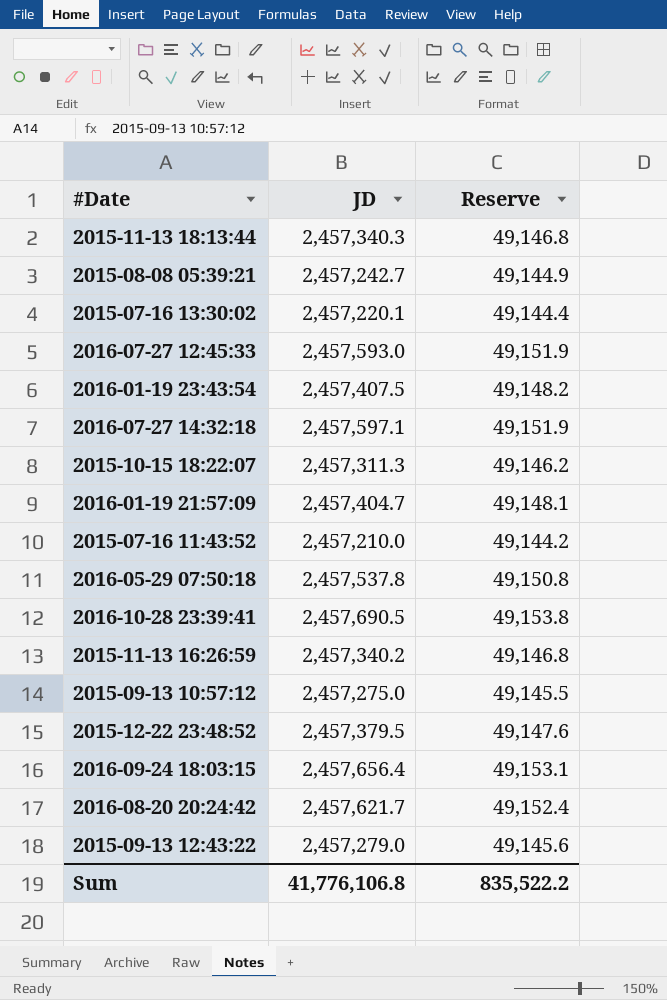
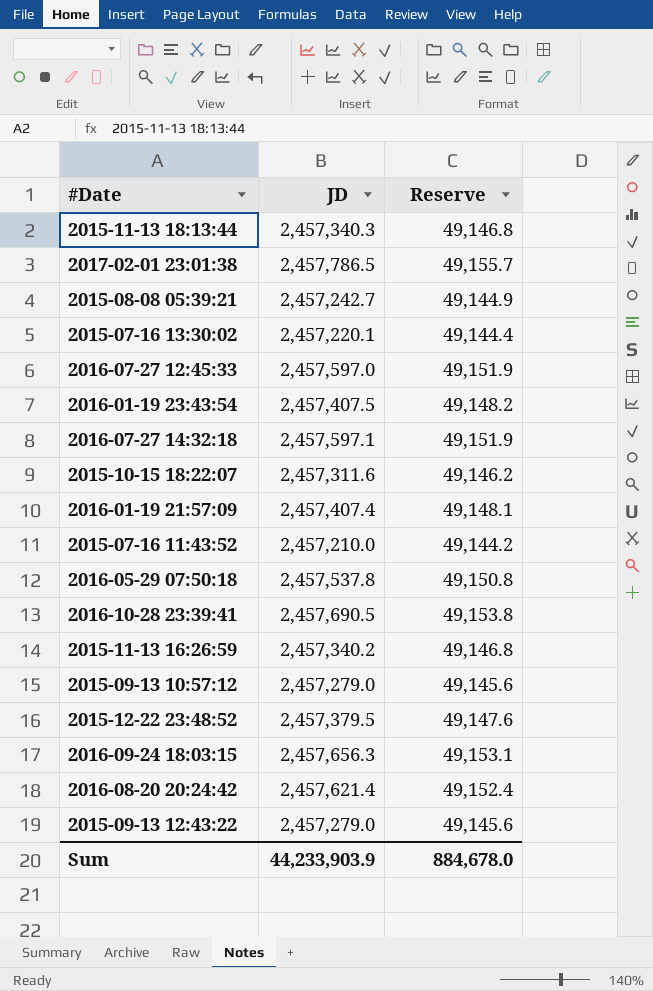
row 2017-02-01 23:01:38: none -> 2,457,786.5 | 49,155.7
2016-07-27 12:45:33 | JD: 2,457,593.0 -> 2,457,597.0
2015-10-15 18:22:07 | JD: 2,457,311.3 -> 2,457,311.6
2016-01-19 21:57:09 | JD: 2,457,404.7 -> 2,457,407.4
2015-09-13 10:57:12 | JD: 2,457,275.0 -> 2,457,279.0
2015-09-13 10:57:12 | Reserve: 49,145.5 -> 49,145.6
2016-09-24 18:03:15 | JD: 2,457,656.4 -> 2,457,656.3
2016-08-20 20:24:42 | JD: 2,457,621.7 -> 2,457,621.4
Sum | JD: 41,776,106.8 -> 44,233,903.9
Sum | Reserve: 835,522.2 -> 884,678.0

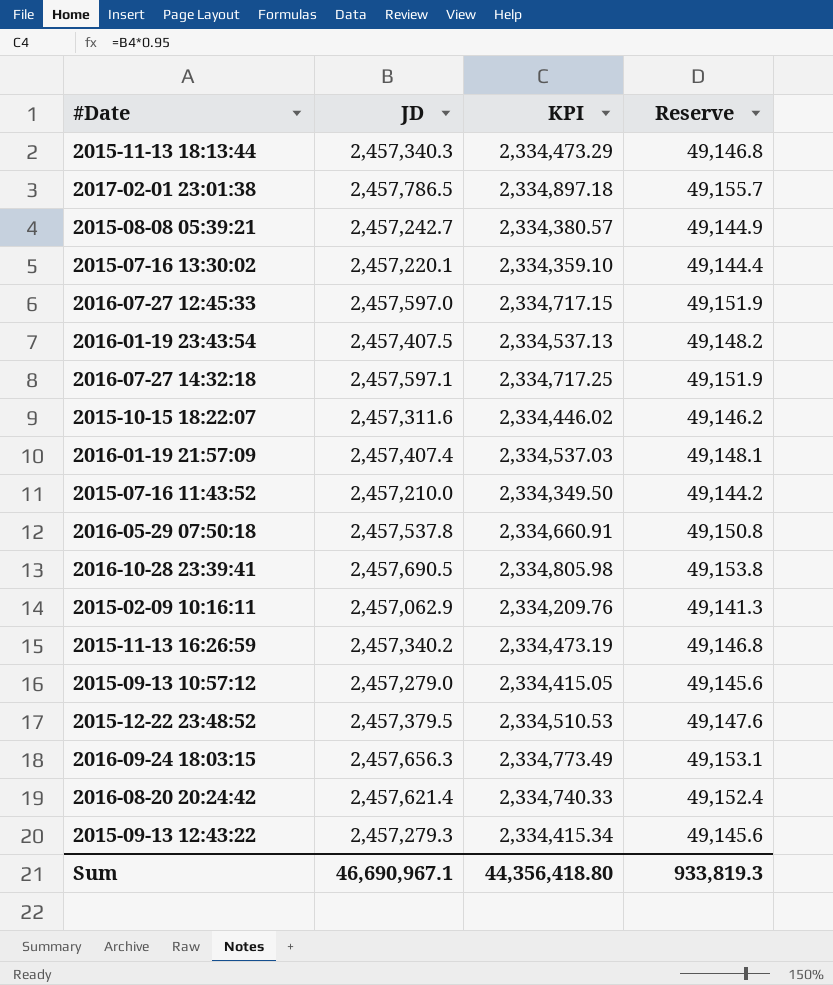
column KPI | formula: none -> [JD] * 0.95
row 2015-02-09 10:16:11: none -> 2,457,062.9 | 2,334,209.76 | 49,141.3
2015-09-13 12:43:22 | JD: 2,457,279.0 -> 2,457,279.3
Sum | JD: 44,233,903.9 -> 46,690,967.1
Sum | Reserve: 884,678.0 -> 933,819.3

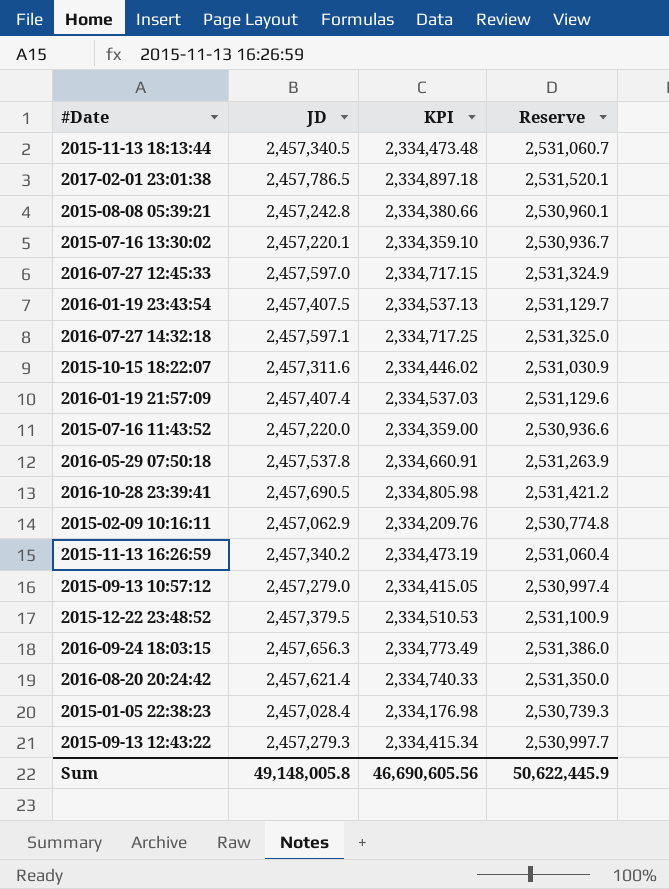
column Reserve | formula: [JD] * 0.02 -> [JD] * 1.03
2015-11-13 18:13:44 | JD: 2,457,340.3 -> 2,457,340.5
2015-11-13 18:13:44 | KPI: 2,334,473.29 -> 2,334,473.48
2015-08-08 05:39:21 | JD: 2,457,242.7 -> 2,457,242.8
2015-08-08 05:39:21 | KPI: 2,334,380.57 -> 2,334,380.66
2015-07-16 11:43:52 | JD: 2,457,210.0 -> 2,457,220.0
2015-07-16 11:43:52 | KPI: 2,334,349.50 -> 2,334,359.00
row 2015-01-05 22:38:23: none -> 2,457,028.4 | 2,334,176.98 | 2,530,739.3
Sum | JD: 46,690,967.1 -> 49,148,005.8
Sum | KPI: 44,356,418.80 -> 46,690,605.56
Sum | Reserve: 933,819.3 -> 50,622,445.9

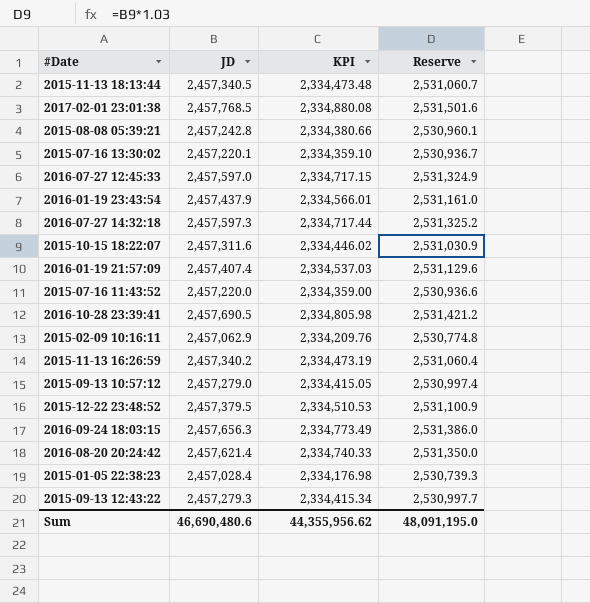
row 2016-05-29 07:50:18: 2,457,537.8 | 2,334,660.91 | 2,531,263.9 -> none
2017-02-01 23:01:38 | JD: 2,457,786.5 -> 2,457,768.5
2017-02-01 23:01:38 | KPI: 2,334,897.18 -> 2,334,880.08
2017-02-01 23:01:38 | Reserve: 2,531,520.1 -> 2,531,501.6
2016-01-19 23:43:54 | JD: 2,457,407.5 -> 2,457,437.9
2016-01-19 23:43:54 | KPI: 2,334,537.13 -> 2,334,566.01
2016-01-19 23:43:54 | Reserve: 2,531,129.7 -> 2,531,161.0
2016-07-27 14:32:18 | JD: 2,457,597.1 -> 2,457,597.3
2016-07-27 14:32:18 | KPI: 2,334,717.25 -> 2,334,717.44
2016-07-27 14:32:18 | Reserve: 2,531,325.0 -> 2,531,325.2
Sum | JD: 49,148,005.8 -> 46,690,480.6
Sum | KPI: 46,690,605.56 -> 44,355,956.62
Sum | Reserve: 50,622,445.9 -> 48,091,195.0

